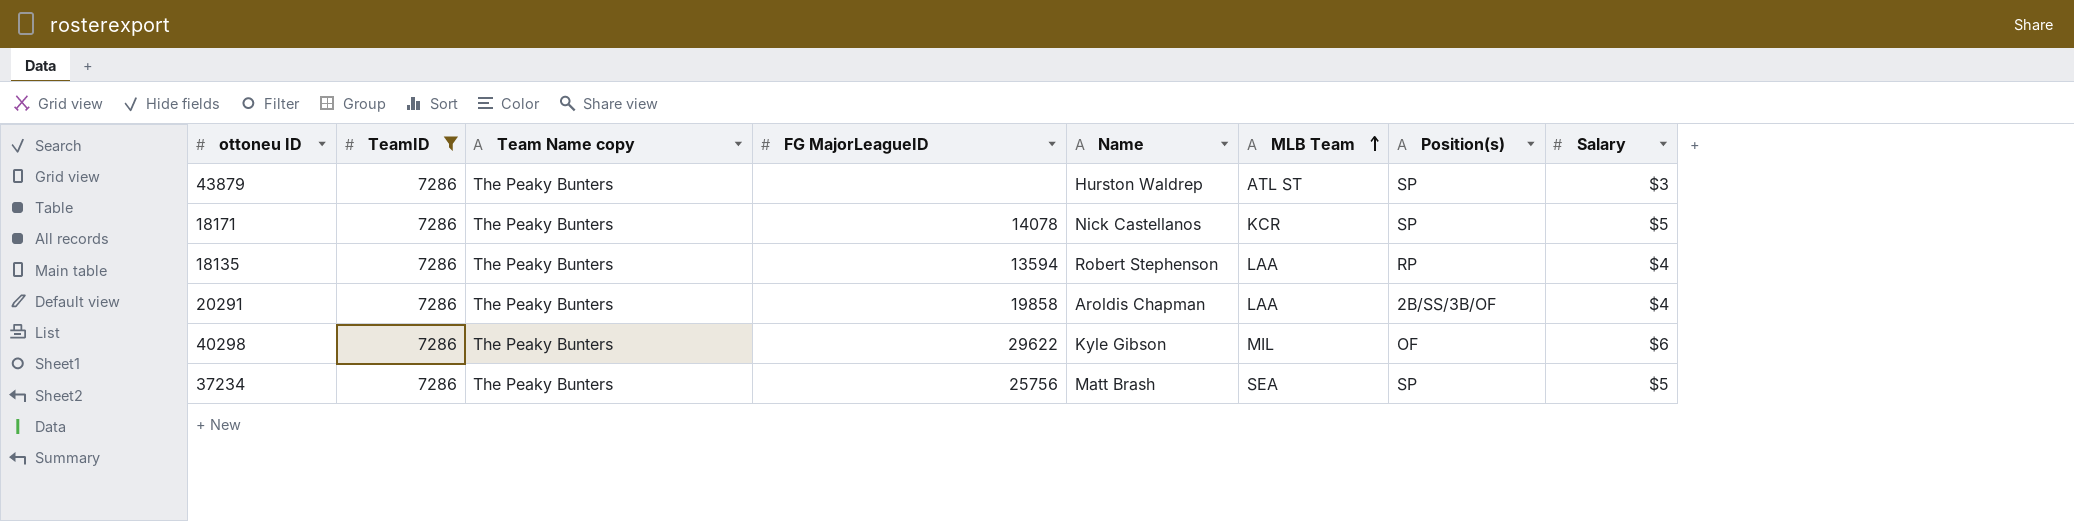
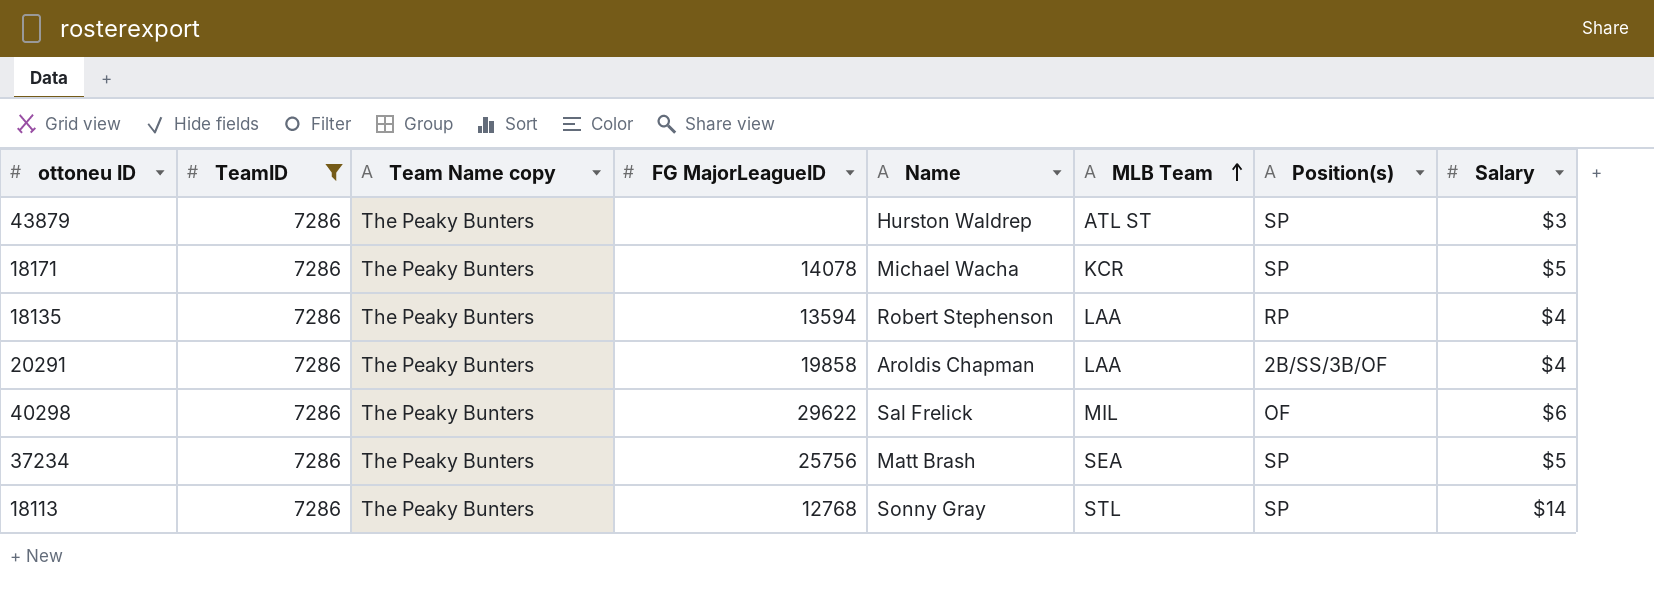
18171 | Name: Nick Castellanos -> Michael Wacha
40298 | Name: Kyle Gibson -> Sal Frelick
row 18113: none -> 7286 | The Peaky Bunters | 12768 | Sonny Gray | STL | SP | $14

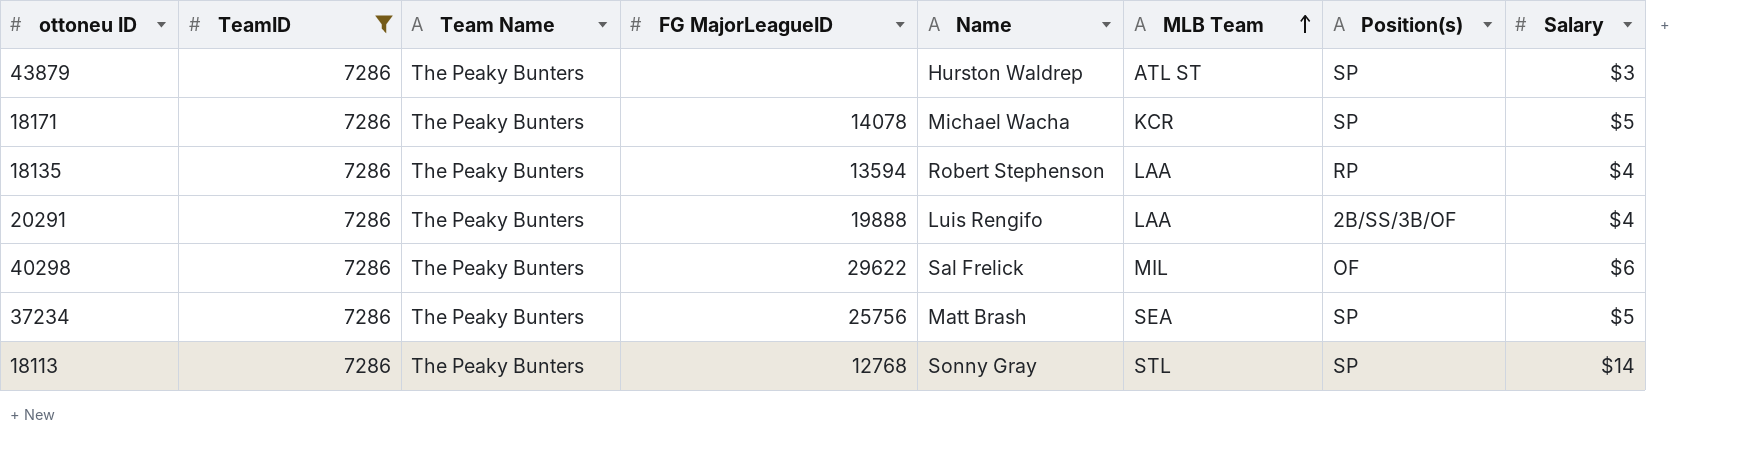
column name: Team Name copy -> Team Name
20291 | FG MajorLeagueID: 19858 -> 19888
20291 | Name: Aroldis Chapman -> Luis Rengifo

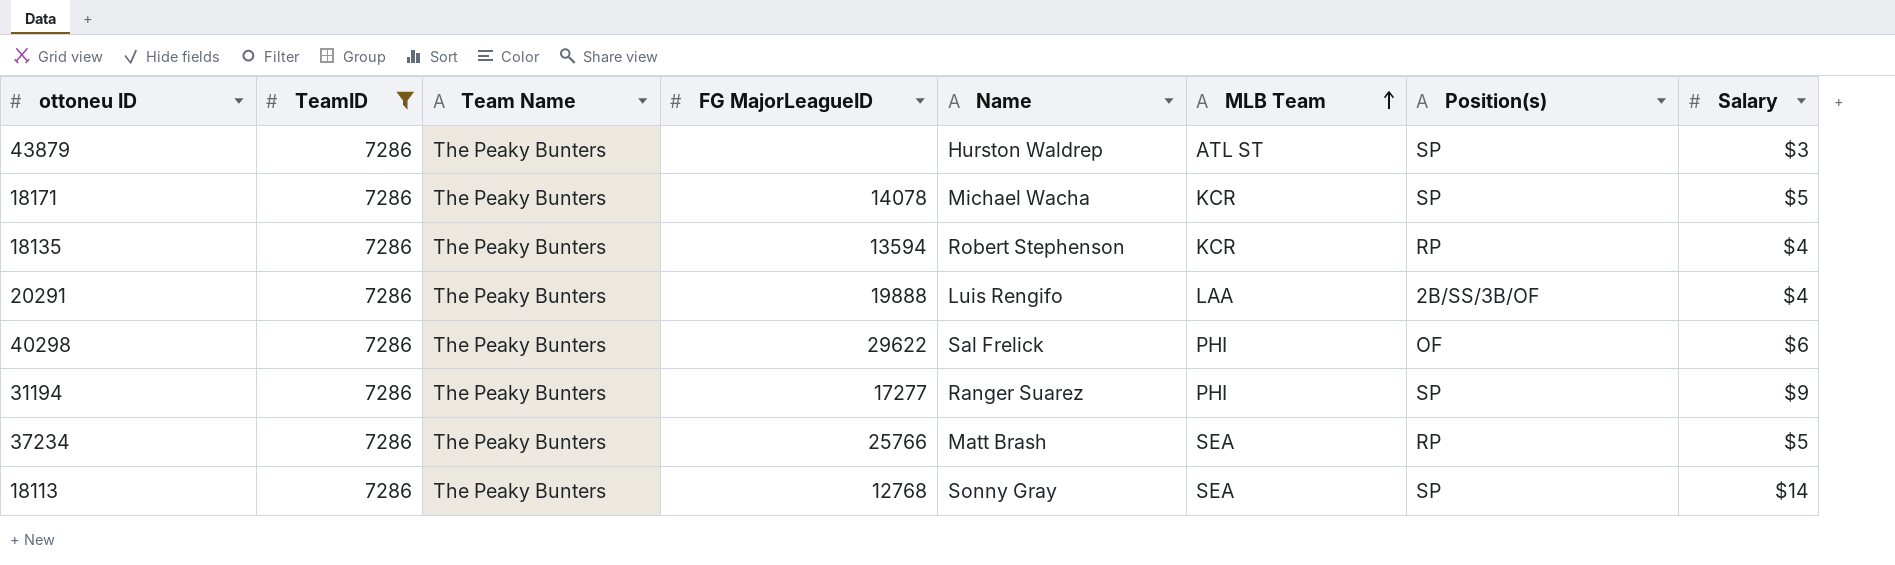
18135 | MLB Team: LAA -> KCR
40298 | MLB Team: MIL -> PHI
row 31194: none -> 7286 | The Peaky Bunters | 17277 | Ranger Suarez | PHI | SP | $9
37234 | FG MajorLeagueID: 25756 -> 25766
37234 | Position(s): SP -> RP
18113 | MLB Team: STL -> SEA

